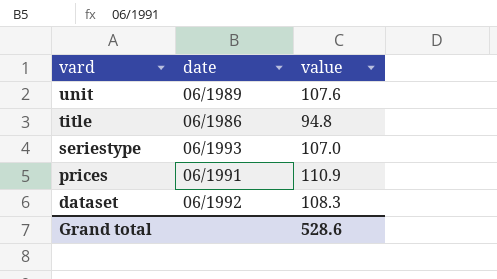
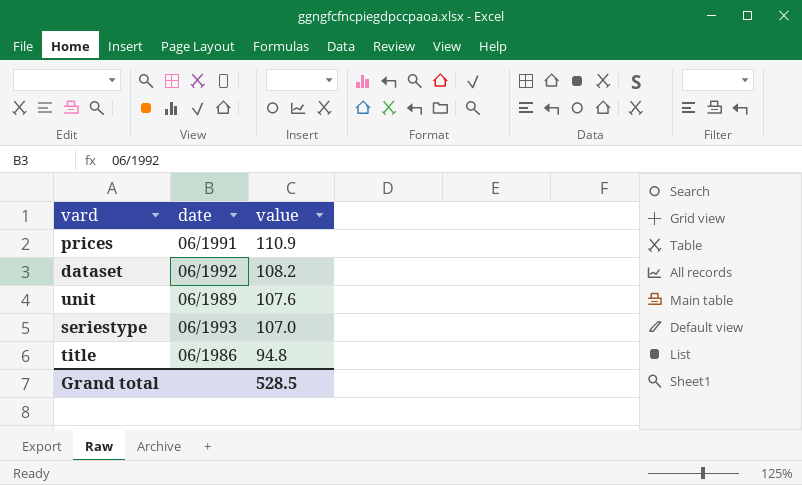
row order: vard descending -> value descending
dataset | value: 108.3 -> 108.2
Grand total | value: 528.6 -> 528.5

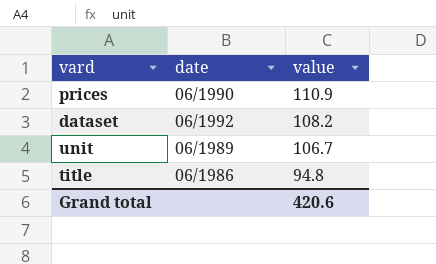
row seriestype: 06/1993 | 107.0 -> none
prices | date: 06/1991 -> 06/1990
unit | value: 107.6 -> 106.7
Grand total | value: 528.5 -> 420.6

